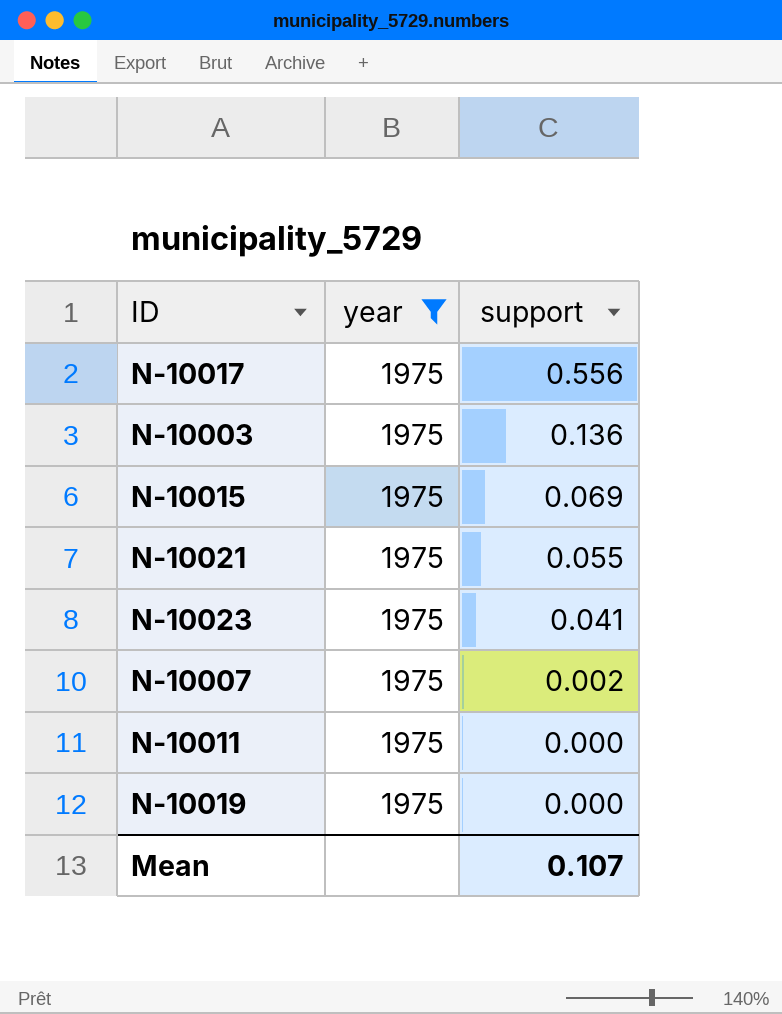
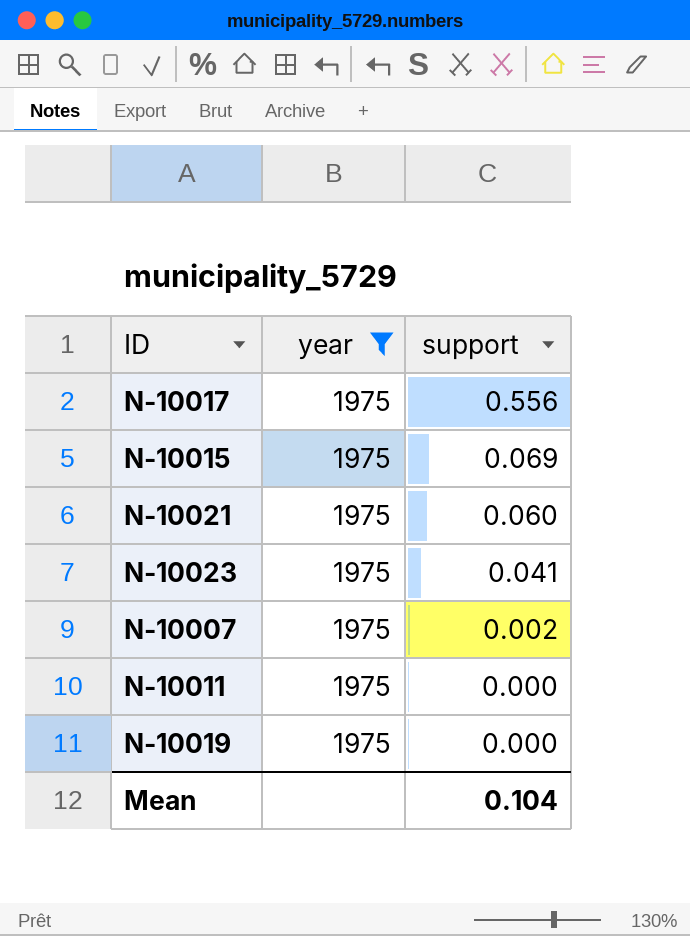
row N-10003: 1975 | 0.136 -> none
N-10021 | support: 0.055 -> 0.060
Mean | support: 0.107 -> 0.104

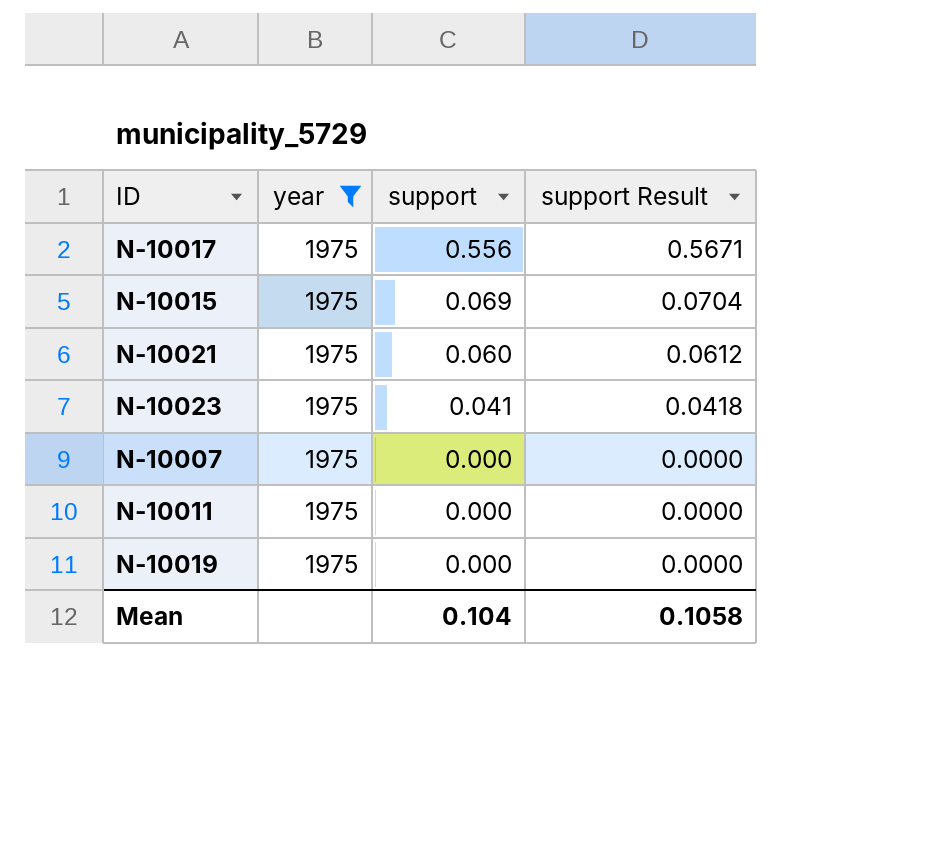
column support Result | formula: none -> [support] * 1.02
N-10007 | support: 0.002 -> 0.000

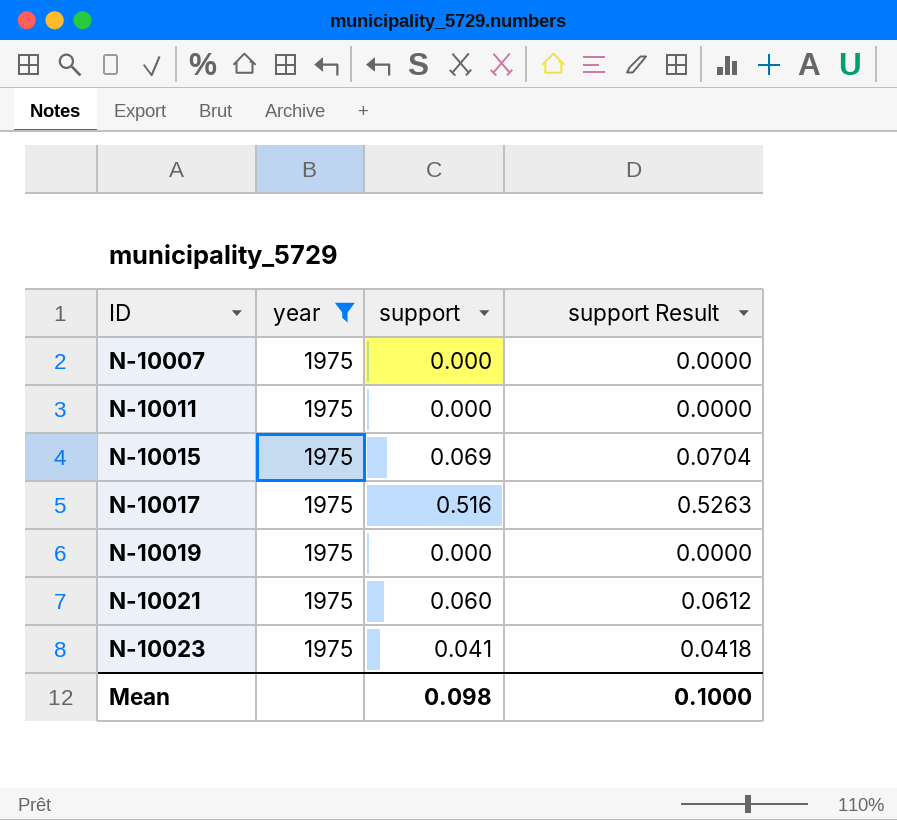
row order: support descending -> ID ascending
N-10017 | support: 0.556 -> 0.516
N-10017 | support Result: 0.5671 -> 0.5263
Mean | support: 0.104 -> 0.098
Mean | support Result: 0.1058 -> 0.1000

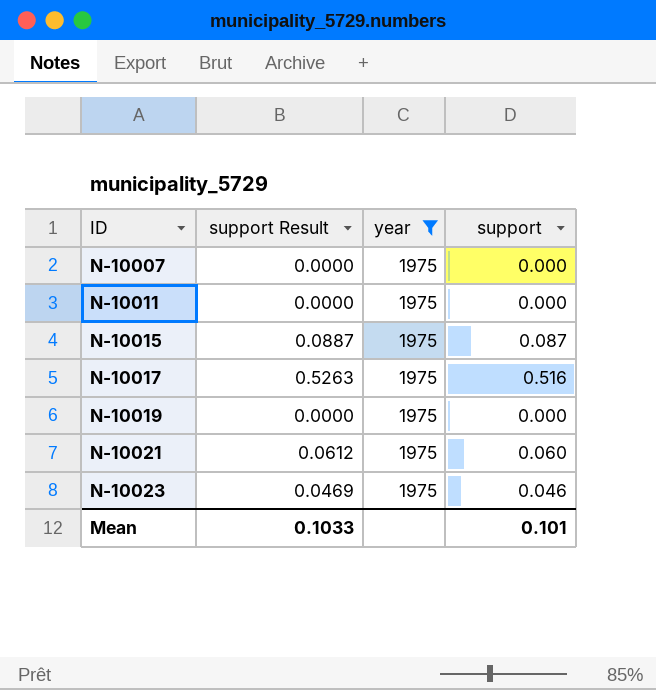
column support Result | position: 4 -> 2
N-10015 | support Result: 0.0704 -> 0.0887
N-10015 | support: 0.069 -> 0.087
N-10023 | support Result: 0.0418 -> 0.0469
N-10023 | support: 0.041 -> 0.046
Mean | support Result: 0.1000 -> 0.1033
Mean | support: 0.098 -> 0.101

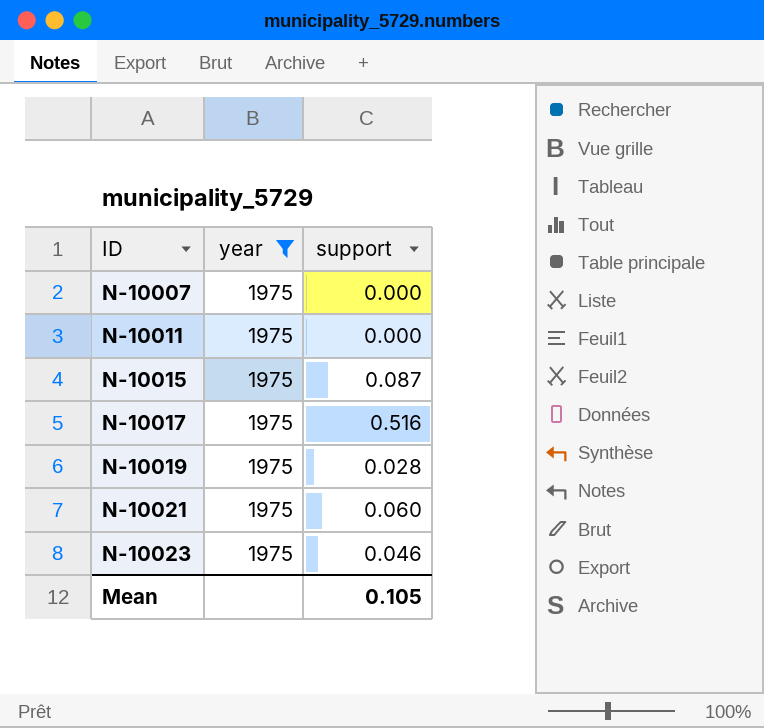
column support Result | formula: [support] * 1.02 -> none
N-10019 | support: 0.000 -> 0.028
Mean | support: 0.101 -> 0.105

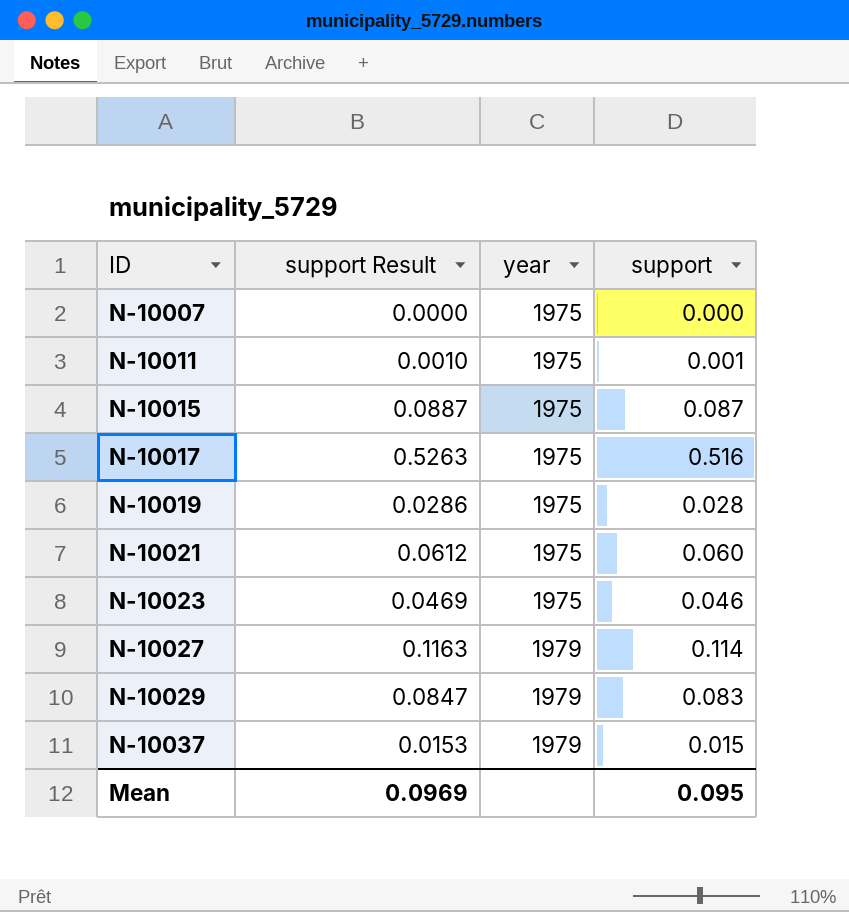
filter: year = 1975 -> none
column support Result | formula: none -> [support] * 1.02
N-10011 | support: 0.000 -> 0.001
Mean | support: 0.105 -> 0.095

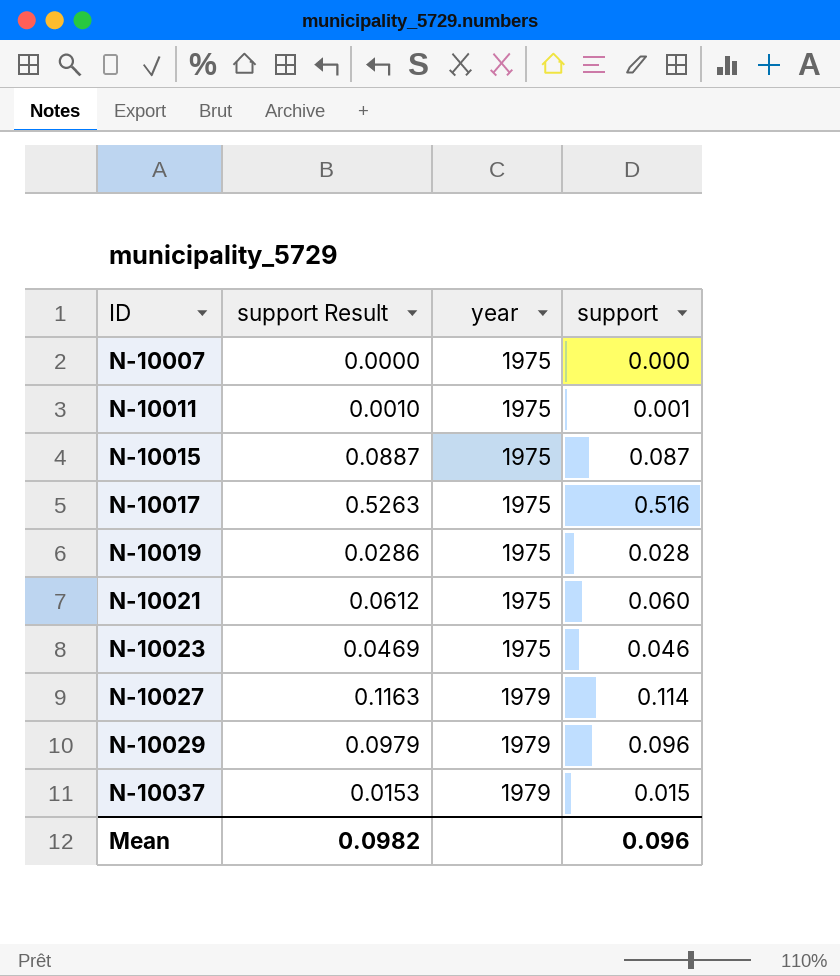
N-10029 | support Result: 0.0847 -> 0.0979
N-10029 | support: 0.083 -> 0.096
Mean | support Result: 0.0969 -> 0.0982
Mean | support: 0.095 -> 0.096

